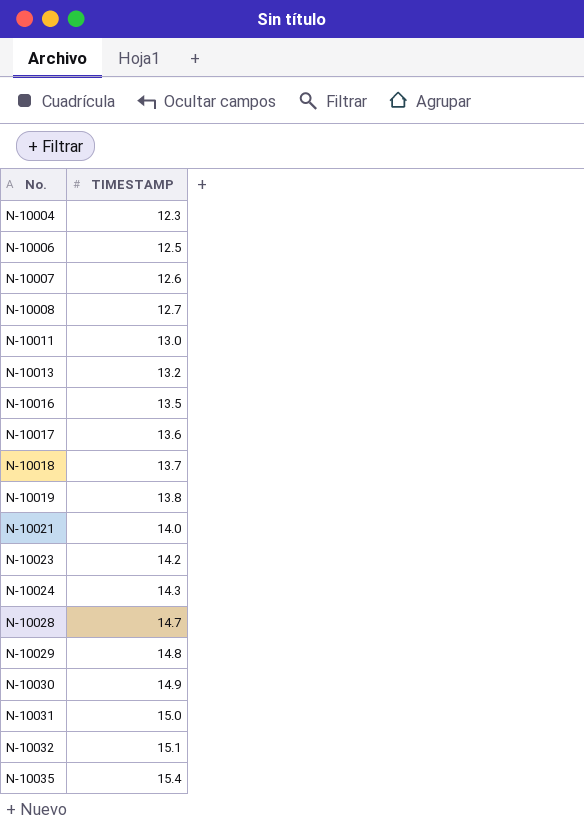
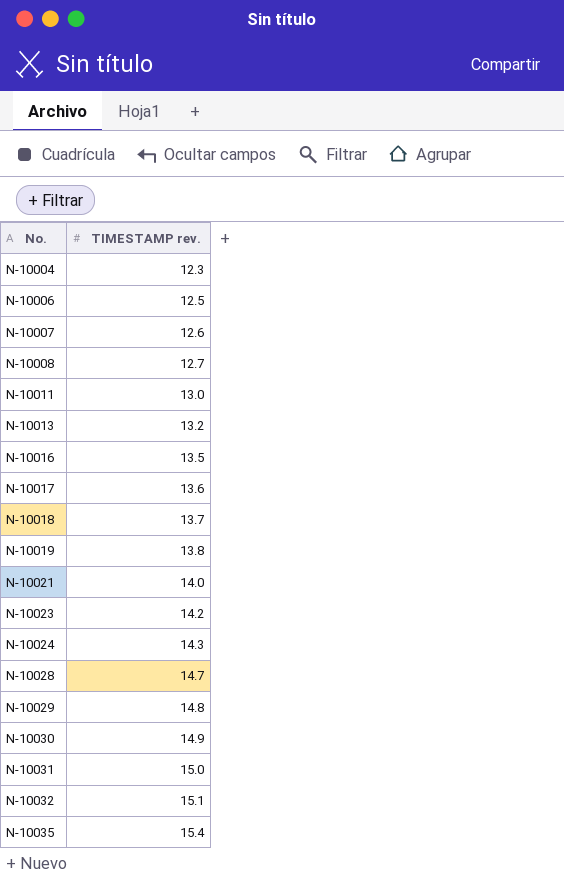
column name: TIMESTAMP -> TIMESTAMP rev.

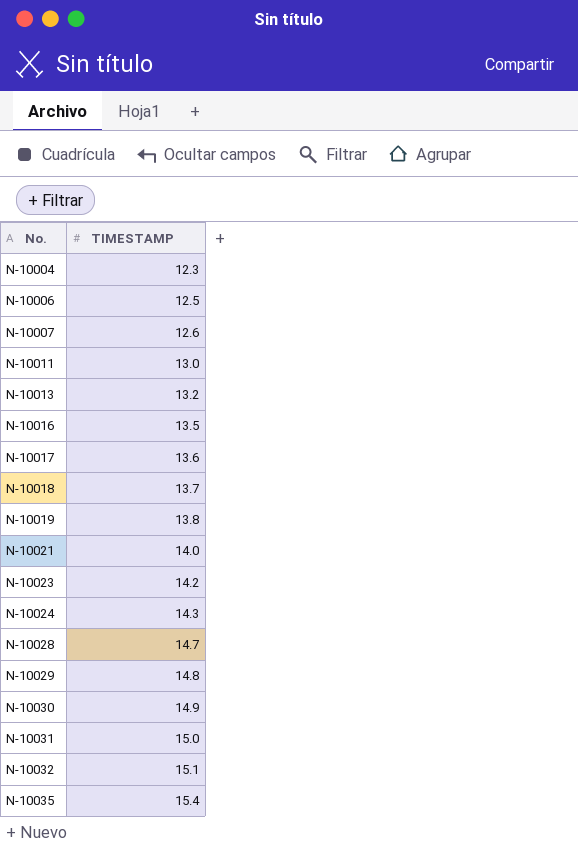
column name: TIMESTAMP rev. -> TIMESTAMP
row N-10008: 12.7 -> none

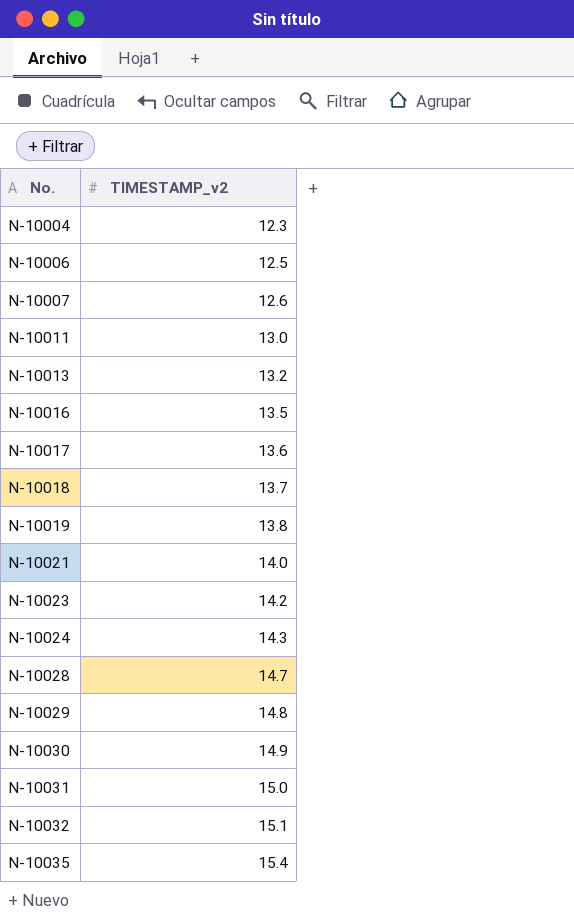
column name: TIMESTAMP -> TIMESTAMP_v2

